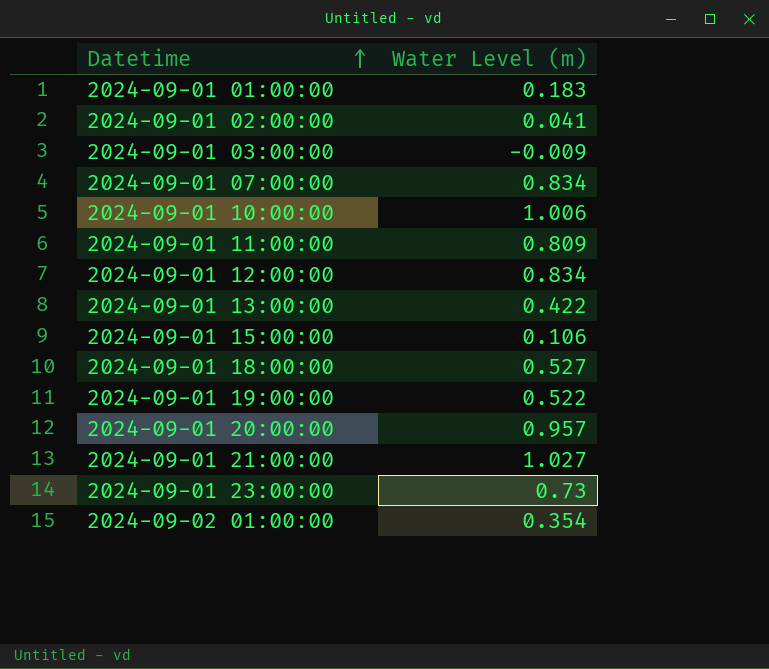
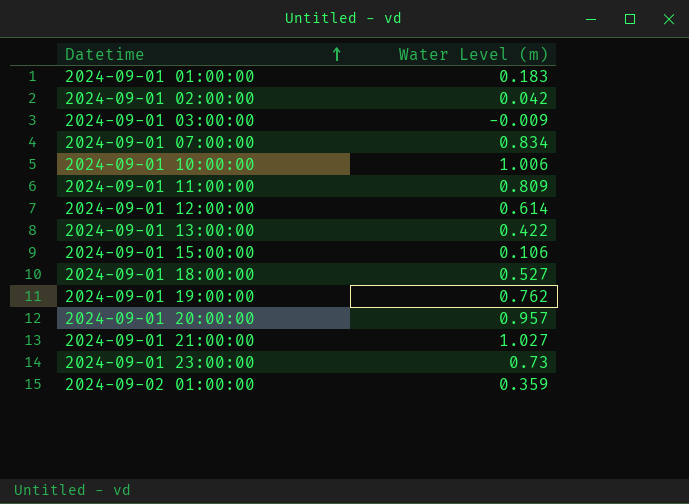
2024-09-01 02:00:00 | Water Level (m): 0.041 -> 0.042
2024-09-01 12:00:00 | Water Level (m): 0.834 -> 0.614
2024-09-01 19:00:00 | Water Level (m): 0.522 -> 0.762
2024-09-02 01:00:00 | Water Level (m): 0.354 -> 0.359

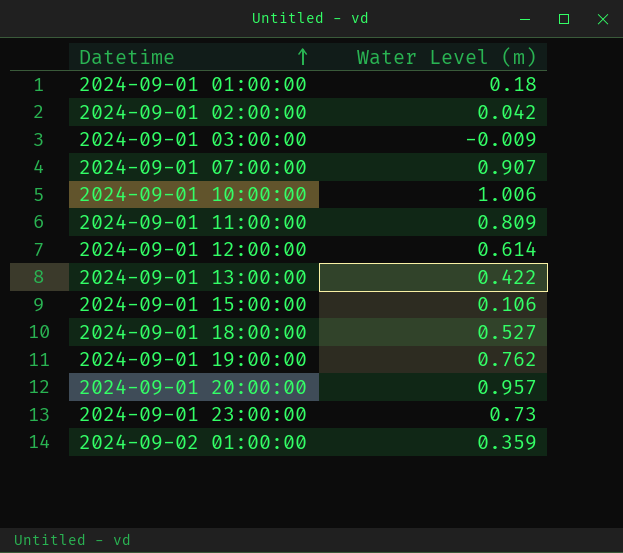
row 2024-09-01 21:00:00: 1.027 -> none
2024-09-01 01:00:00 | Water Level (m): 0.183 -> 0.18
2024-09-01 07:00:00 | Water Level (m): 0.834 -> 0.907

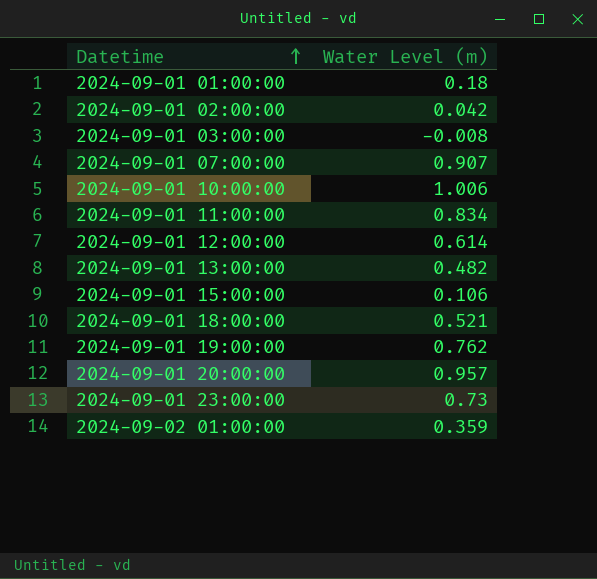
2024-09-01 03:00:00 | Water Level (m): -0.009 -> -0.008
2024-09-01 11:00:00 | Water Level (m): 0.809 -> 0.834
2024-09-01 13:00:00 | Water Level (m): 0.422 -> 0.482
2024-09-01 18:00:00 | Water Level (m): 0.527 -> 0.521

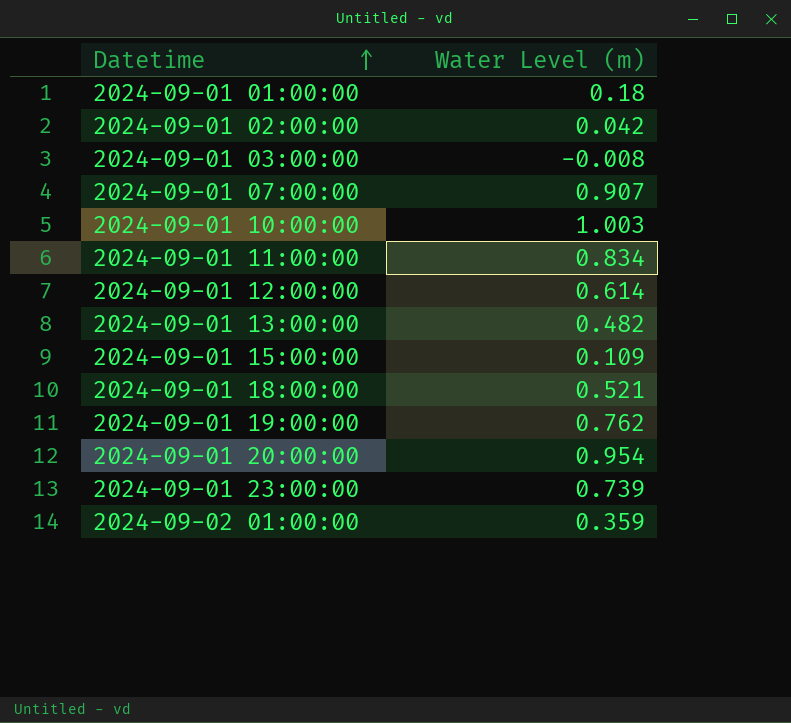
2024-09-01 10:00:00 | Water Level (m): 1.006 -> 1.003
2024-09-01 15:00:00 | Water Level (m): 0.106 -> 0.109
2024-09-01 20:00:00 | Water Level (m): 0.957 -> 0.954
2024-09-01 23:00:00 | Water Level (m): 0.73 -> 0.739

